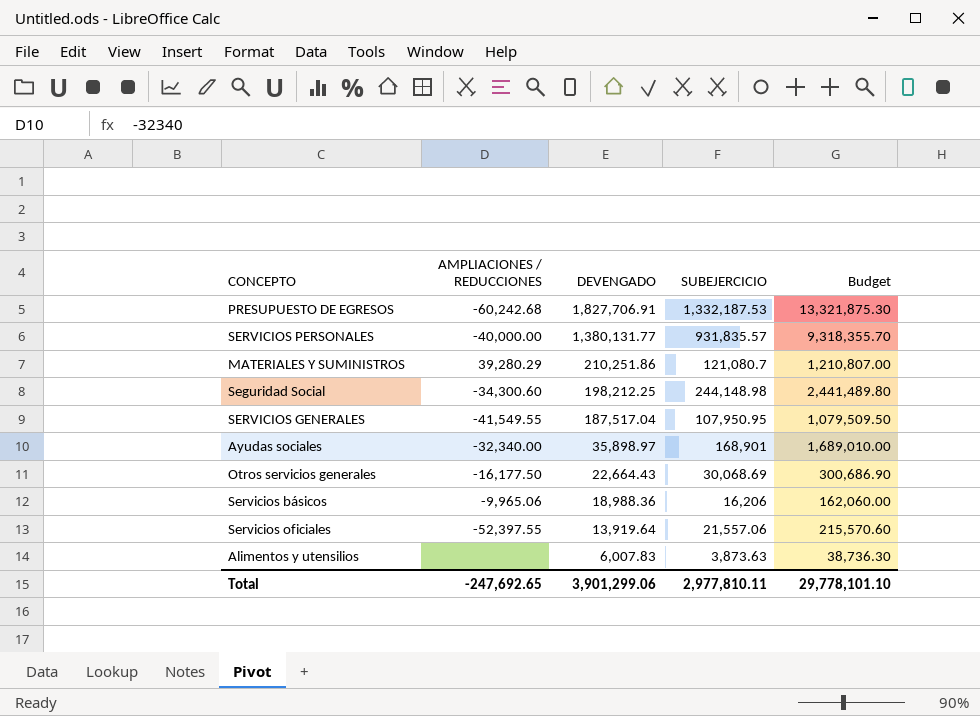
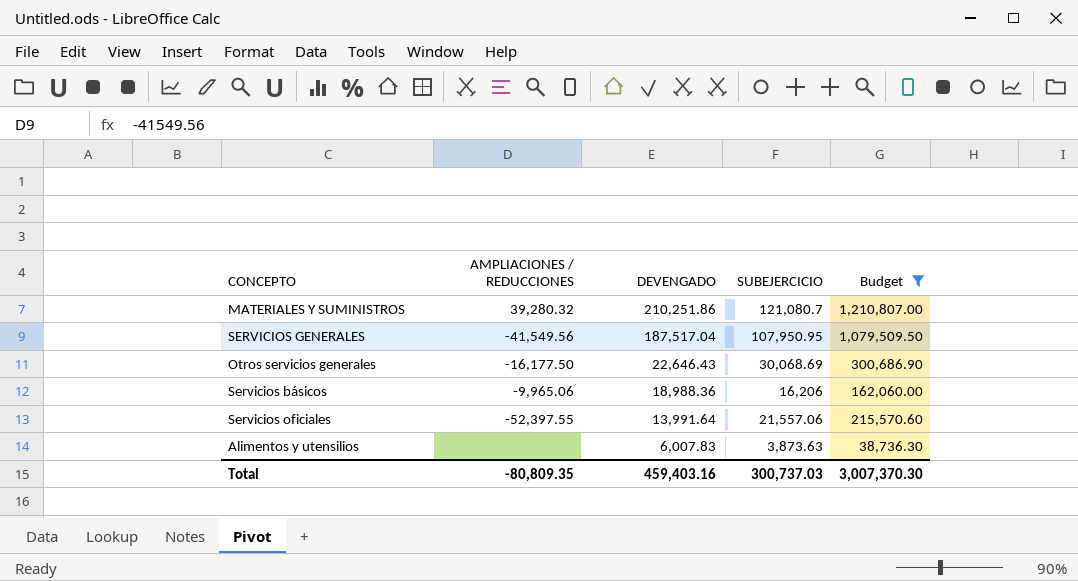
filter: none -> Budget <= 1,210,807.00
MATERIALES Y SUMINISTROS | AMPLIACIONES / REDUCCIONES: 39,280.29 -> 39,280.32
SERVICIOS GENERALES | AMPLIACIONES / REDUCCIONES: -41,549.55 -> -41,549.56
Otros servicios generales | DEVENGADO: 22,664.43 -> 22,646.43
Servicios oficiales | DEVENGADO: 13,919.64 -> 13,991.64
Total | AMPLIACIONES / REDUCCIONES: -247,692.65 -> -80,809.35
Total | DEVENGADO: 3,901,299.06 -> 459,403.16
Total | SUBEJERCICIO: 2,977,810.11 -> 300,737.03
Total | Budget: 29,778,101.10 -> 3,007,370.30

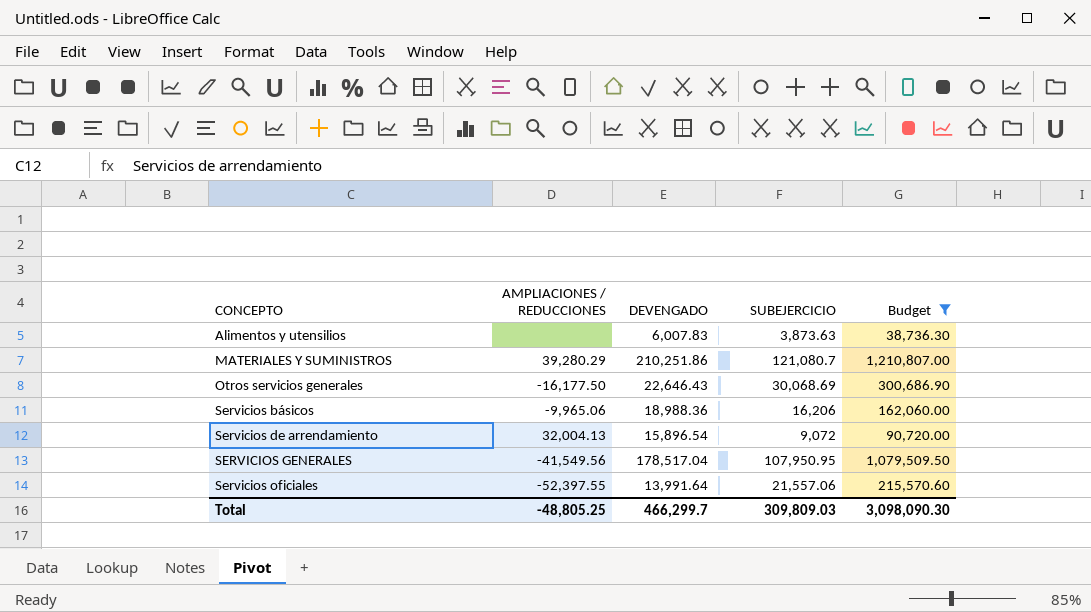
row order: DEVENGADO descending -> CONCEPTO ascending
MATERIALES Y SUMINISTROS | AMPLIACIONES / REDUCCIONES: 39,280.32 -> 39,280.29
row Servicios de arrendamiento: none -> 32,004.13 | 15,896.54 | 9,072 | 90,720.00
SERVICIOS GENERALES | DEVENGADO: 187,517.04 -> 178,517.04
Total | AMPLIACIONES / REDUCCIONES: -80,809.35 -> -48,805.25
Total | DEVENGADO: 459,403.16 -> 466,299.7
Total | SUBEJERCICIO: 300,737.03 -> 309,809.03
Total | Budget: 3,007,370.30 -> 3,098,090.30

